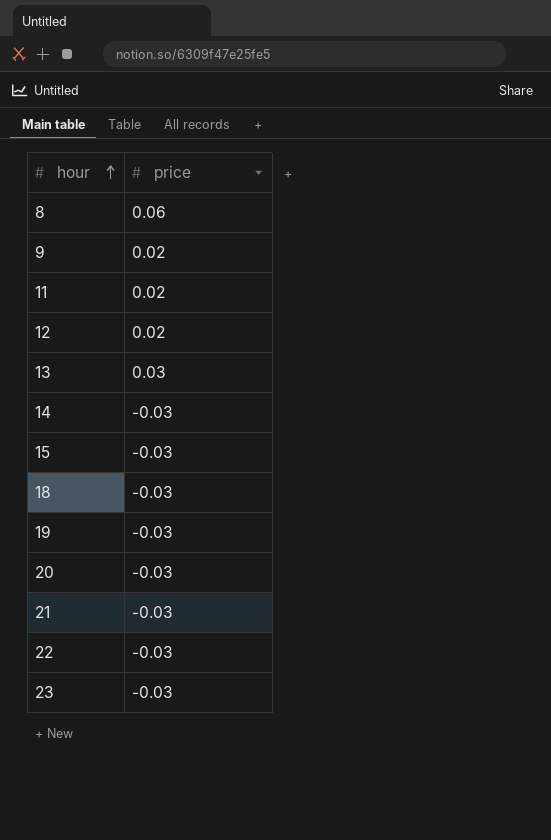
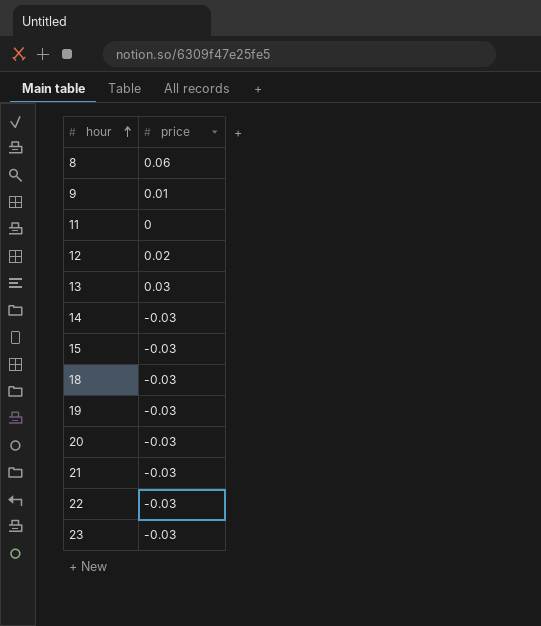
9 | price: 0.02 -> 0.01
11 | price: 0.02 -> 0

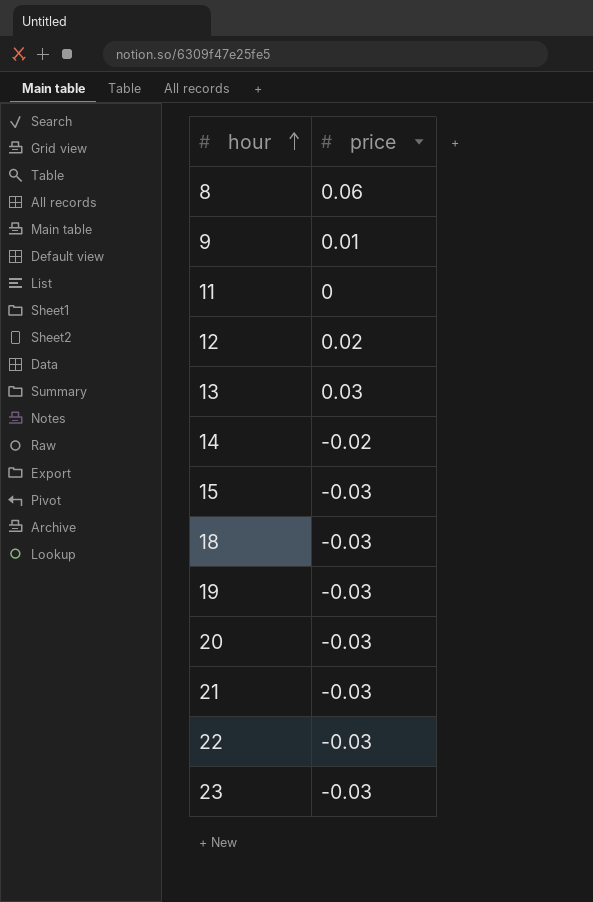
14 | price: -0.03 -> -0.02

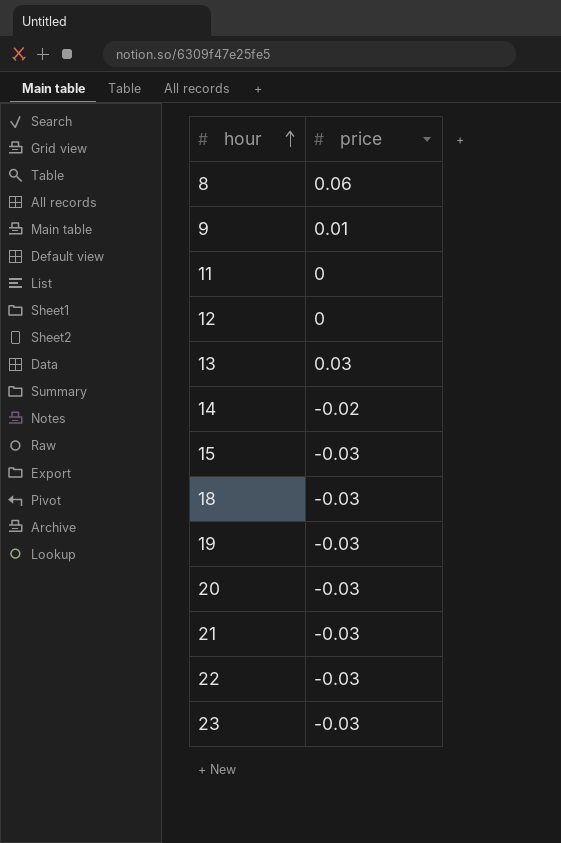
12 | price: 0.02 -> 0

